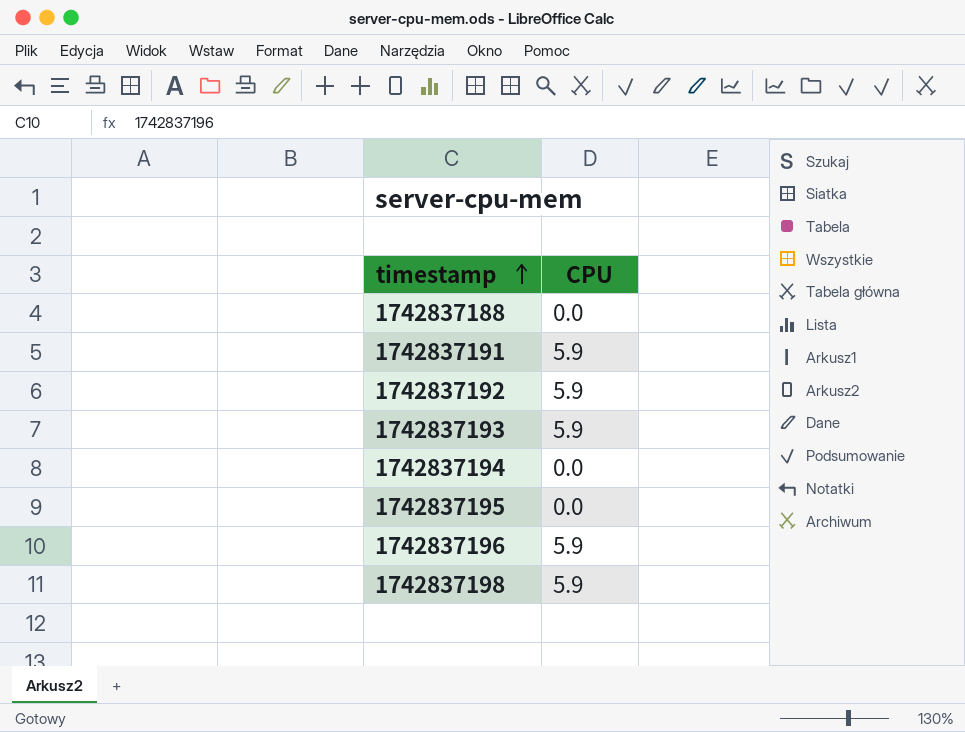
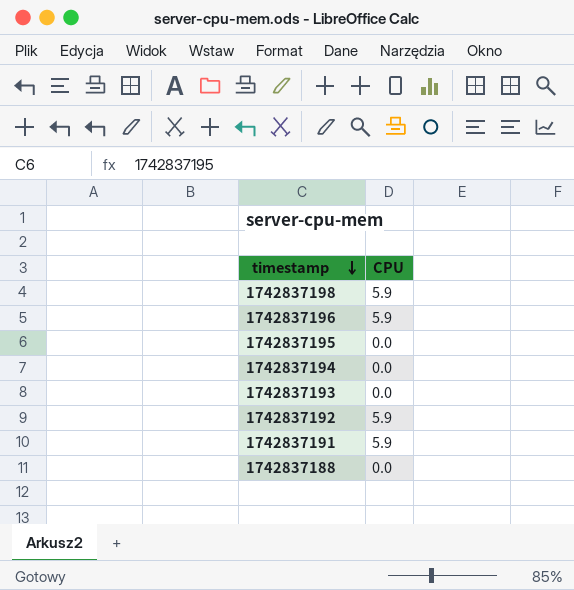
row order: timestamp ascending -> timestamp descending
1742837193 | CPU: 5.9 -> 0.0

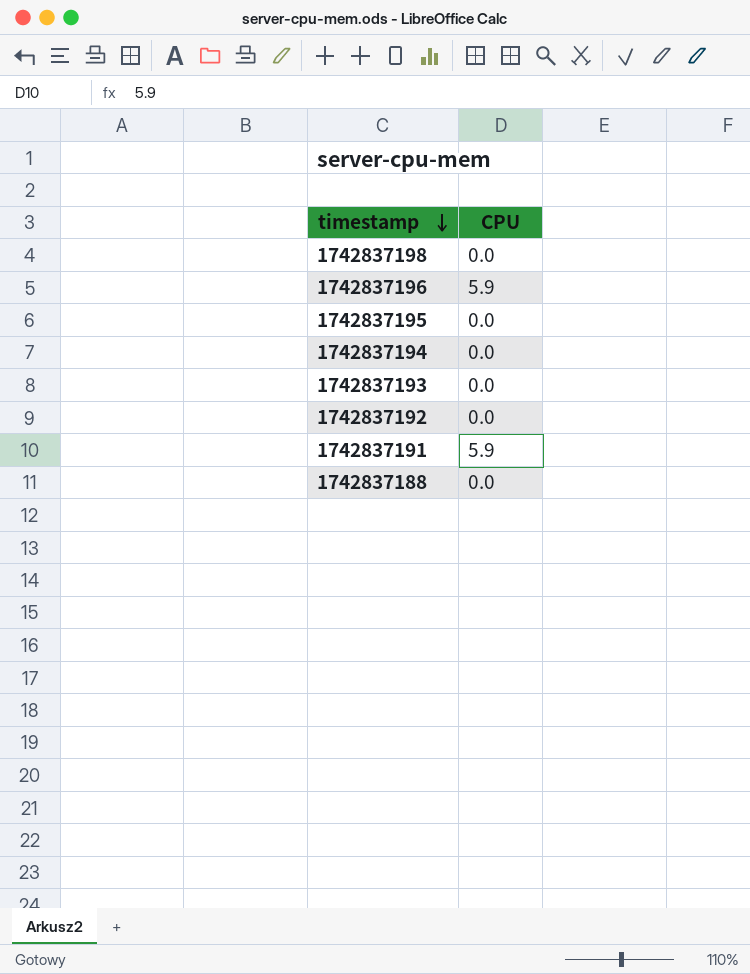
1742837198 | CPU: 5.9 -> 0.0
1742837192 | CPU: 5.9 -> 0.0

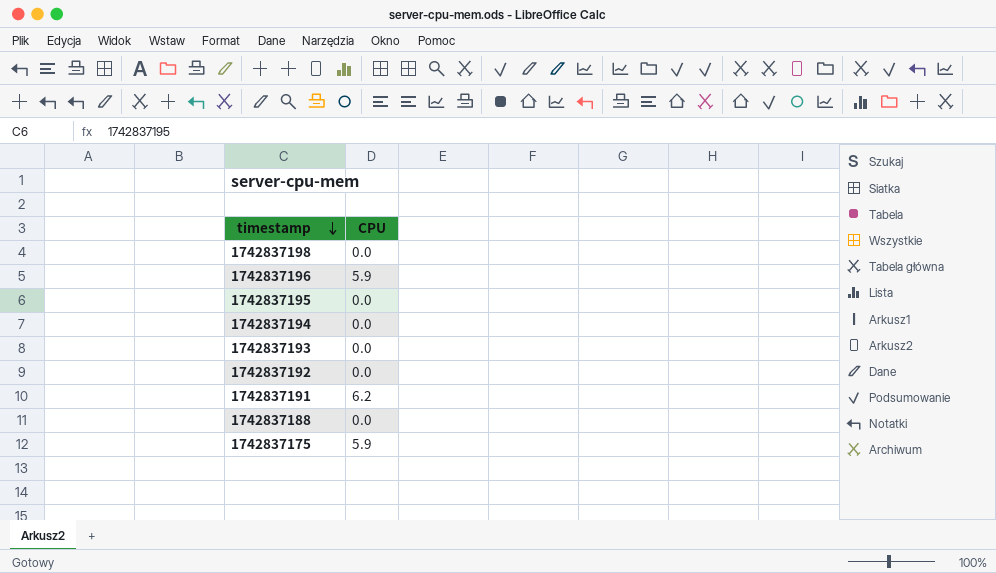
1742837191 | CPU: 5.9 -> 6.2
row 1742837175: none -> 5.9

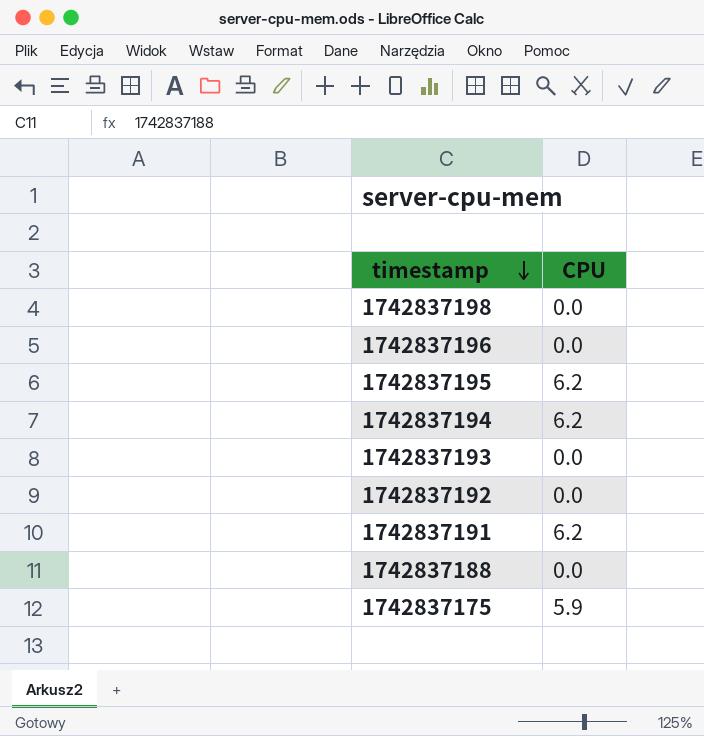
1742837196 | CPU: 5.9 -> 0.0
1742837195 | CPU: 0.0 -> 6.2
1742837194 | CPU: 0.0 -> 6.2

